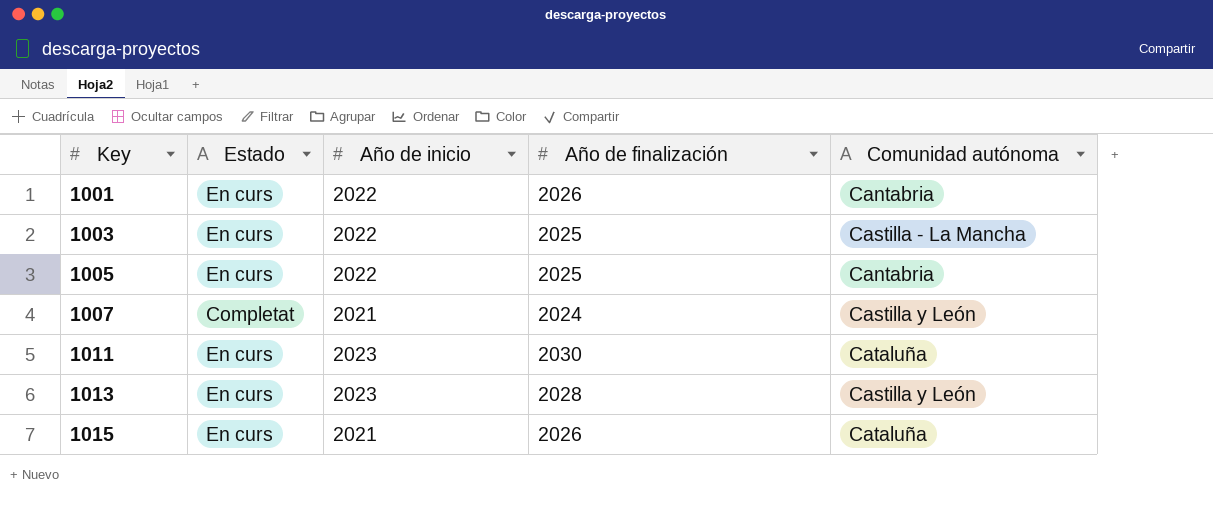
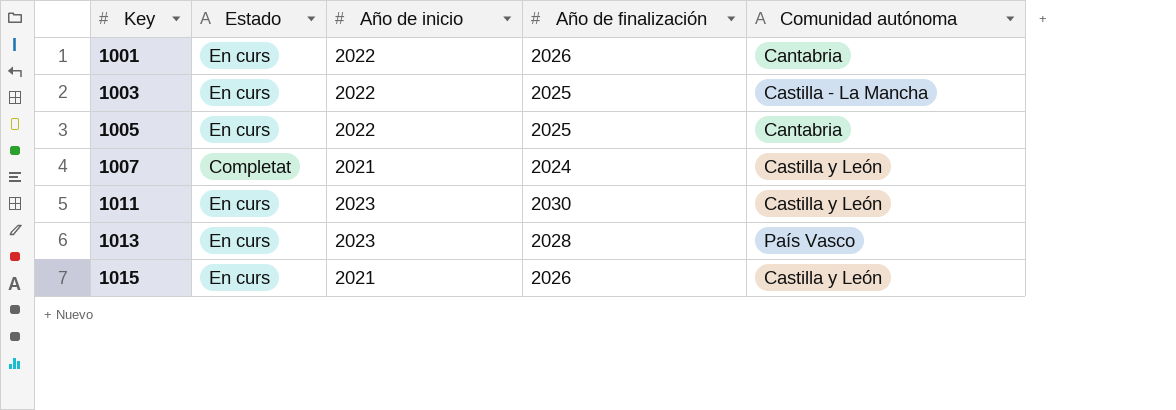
1011 | Comunidad autónoma: Cataluña -> Castilla y León
1013 | Comunidad autónoma: Castilla y León -> País Vasco
1015 | Comunidad autónoma: Cataluña -> Castilla y León

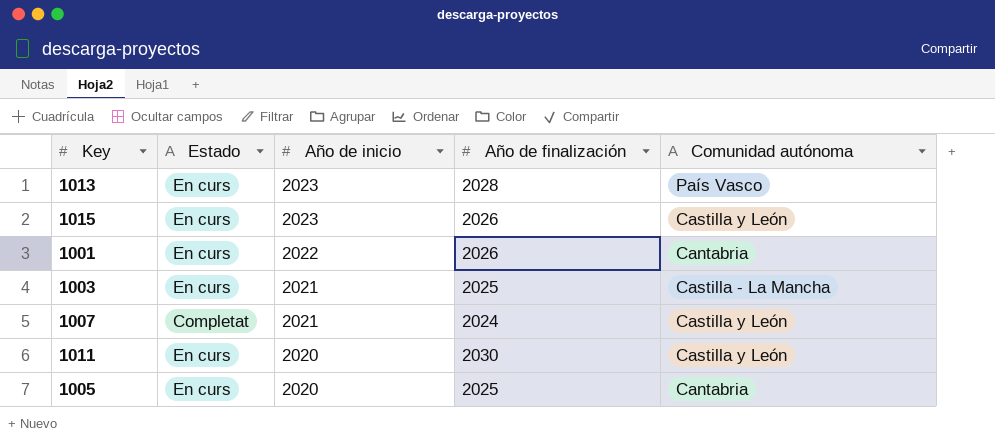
row order: Key ascending -> Año de inicio descending
1015 | Año de inicio: 2021 -> 2023
1003 | Año de inicio: 2022 -> 2021
1011 | Año de inicio: 2023 -> 2020
1005 | Año de inicio: 2022 -> 2020

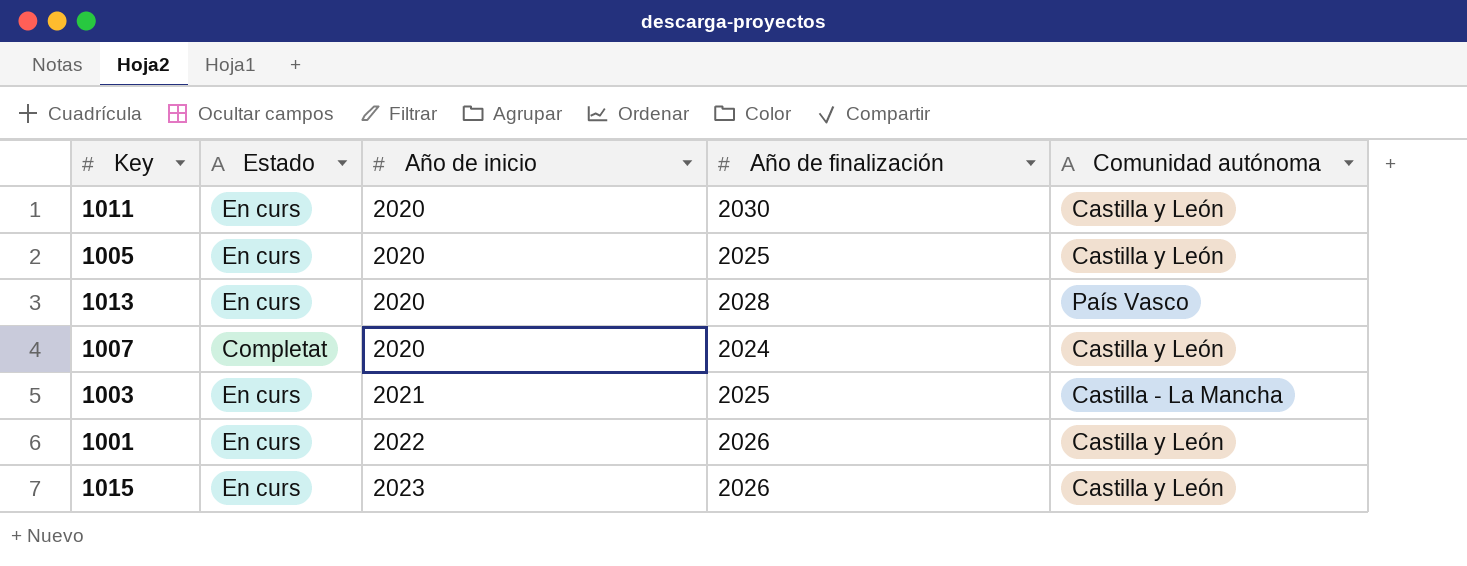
row order: Año de inicio descending -> Año de inicio ascending
1005 | Comunidad autónoma: Cantabria -> Castilla y León
1013 | Año de inicio: 2023 -> 2020
1007 | Año de inicio: 2021 -> 2020
1001 | Comunidad autónoma: Cantabria -> Castilla y León

